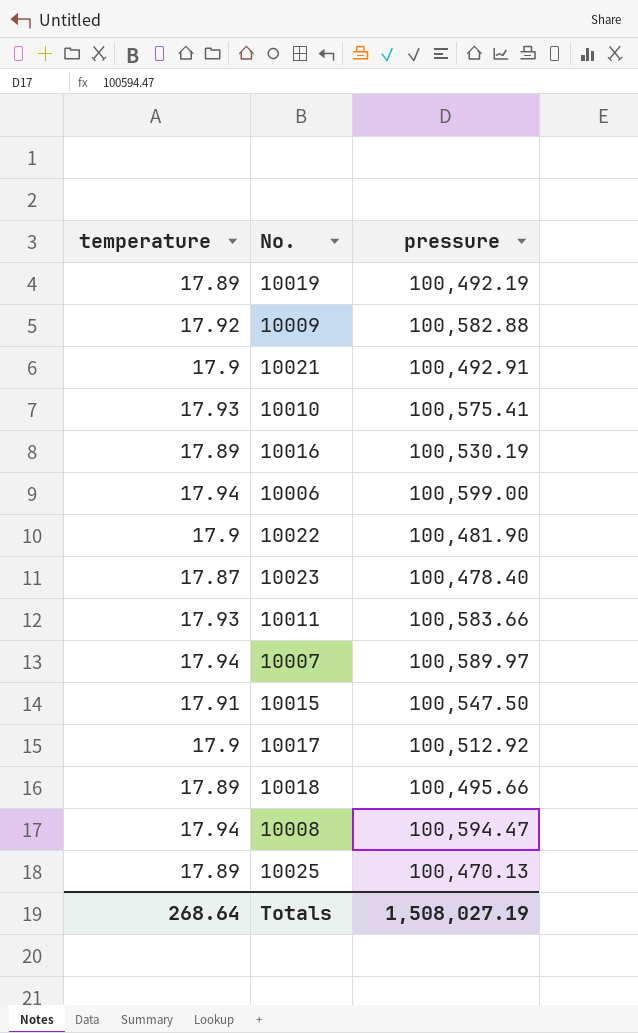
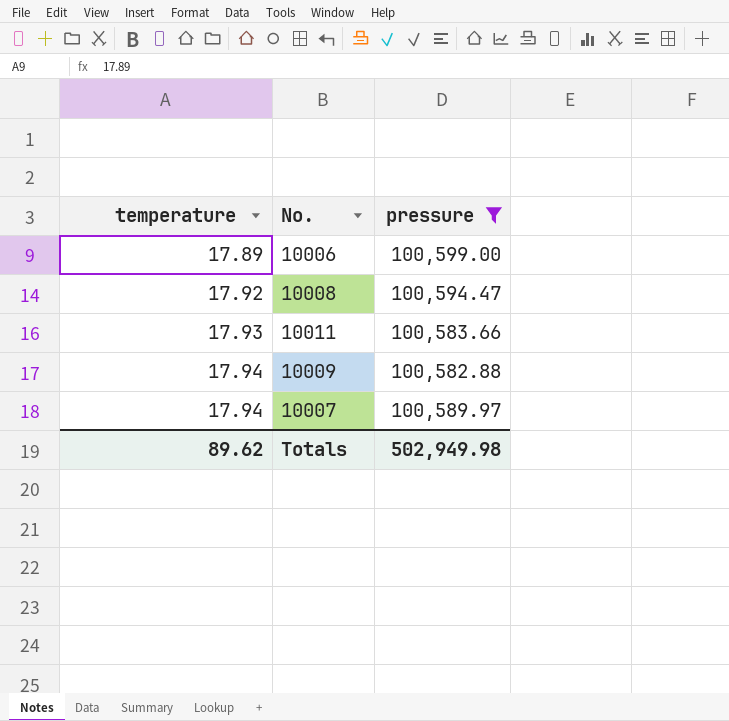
filter: none -> pressure >= 100,582.88
row order: none -> temperature ascending
10006 | temperature: 17.94 -> 17.89
10008 | temperature: 17.94 -> 17.92
10009 | temperature: 17.92 -> 17.94
Totals | temperature: 268.64 -> 89.62
Totals | pressure: 1,508,027.19 -> 502,949.98

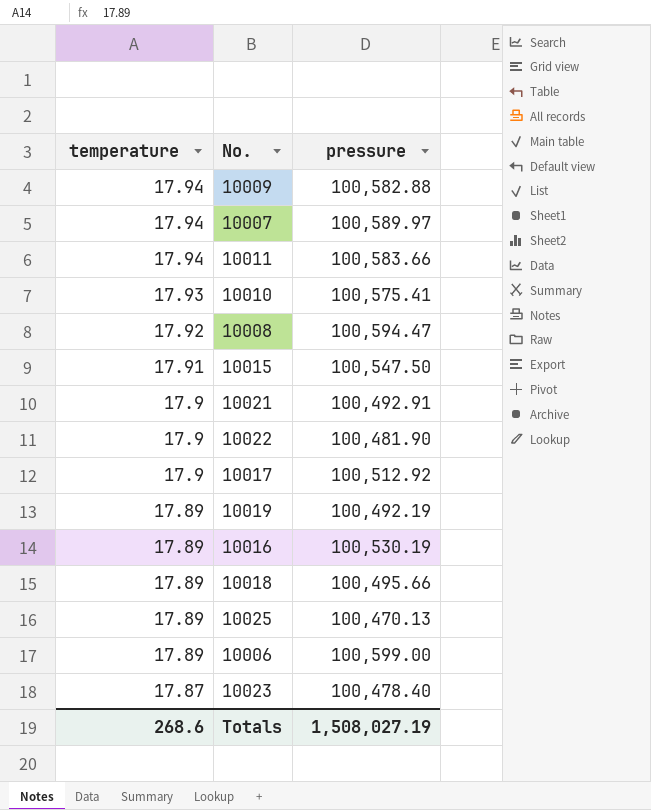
filter: pressure >= 100,582.88 -> none
row order: temperature ascending -> temperature descending
10011 | temperature: 17.93 -> 17.94
Totals | temperature: 89.62 -> 268.6
Totals | pressure: 502,949.98 -> 1,508,027.19

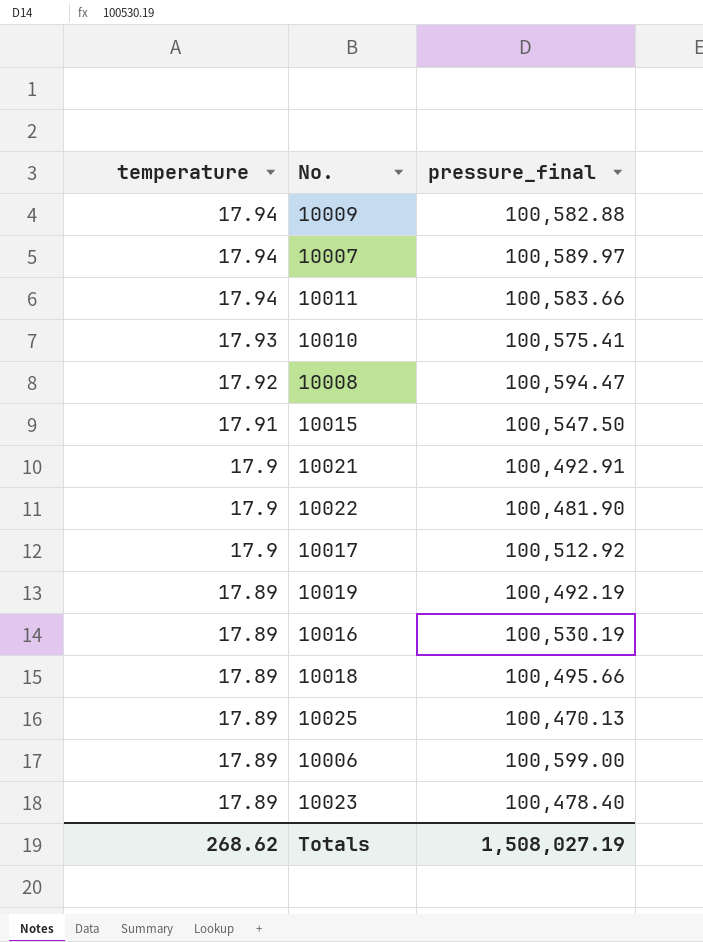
column name: pressure -> pressure_final
10023 | temperature: 17.87 -> 17.89
Totals | temperature: 268.6 -> 268.62

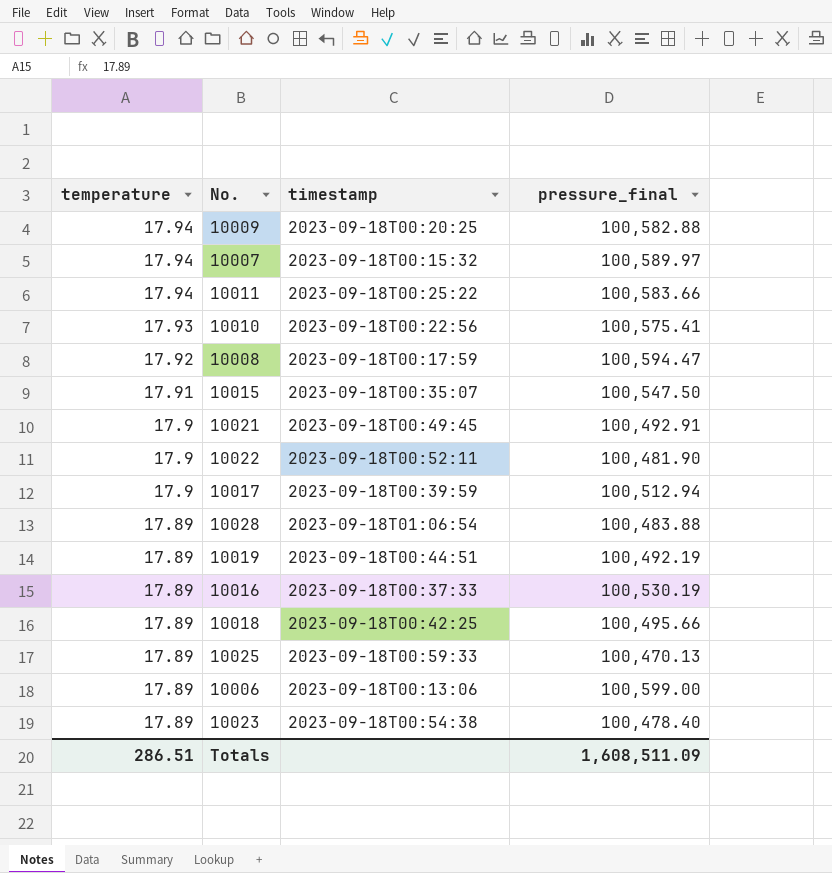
column timestamp | position: none -> 3
10017 | pressure_final: 100,512.92 -> 100,512.94
row 10028: none -> 17.89 | 2023-09-18T01:06:54 | 100,483.88
Totals | temperature: 268.62 -> 286.51
Totals | pressure_final: 1,508,027.19 -> 1,608,511.09

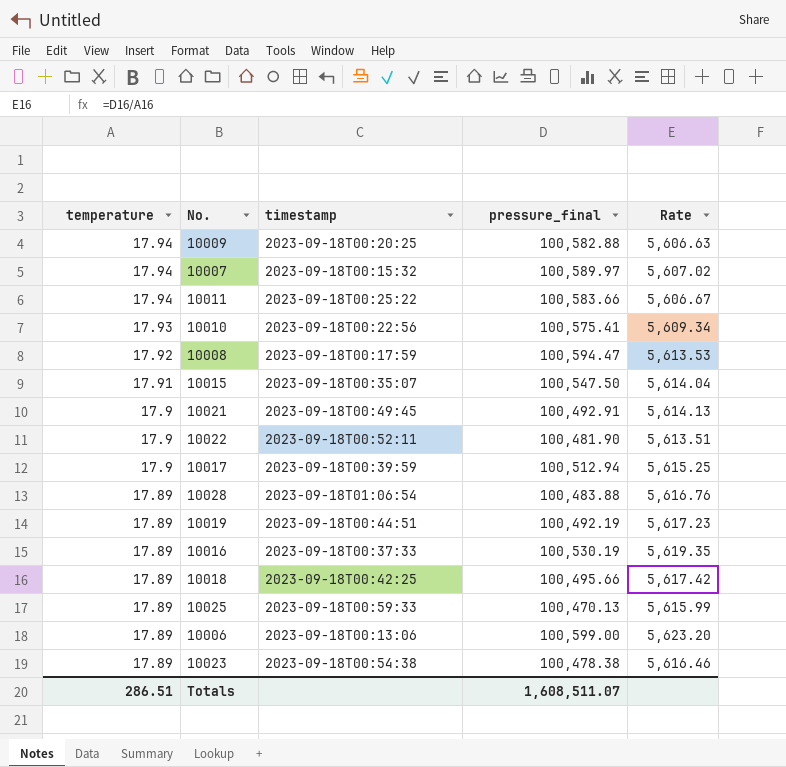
column Rate | formula: none -> [pressure_final] / [temperature]
10023 | pressure_final: 100,478.40 -> 100,478.38
Totals | pressure_final: 1,608,511.09 -> 1,608,511.07

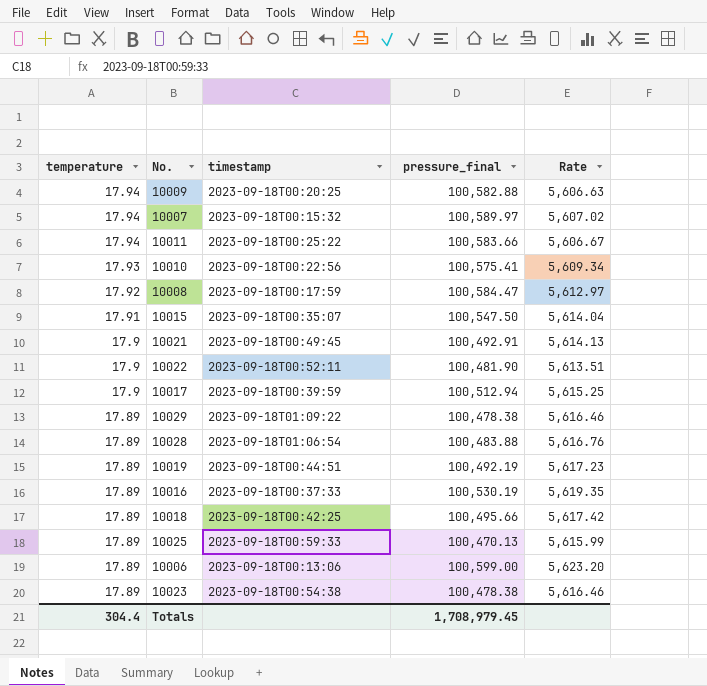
10008 | pressure_final: 100,594.47 -> 100,584.47
10008 | Rate: 5,613.53 -> 5,612.97
row 10029: none -> 17.89 | 2023-09-18T01:09:22 | 100,478.38 | 5,616.46
Totals | temperature: 286.51 -> 304.4
Totals | pressure_final: 1,608,511.07 -> 1,708,979.45

